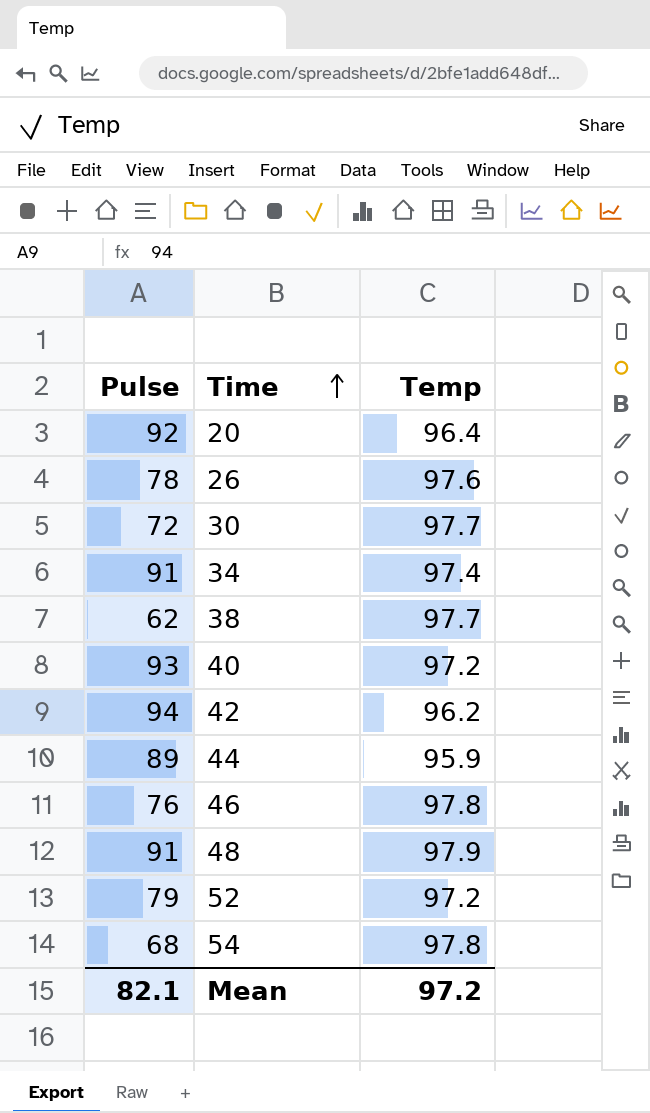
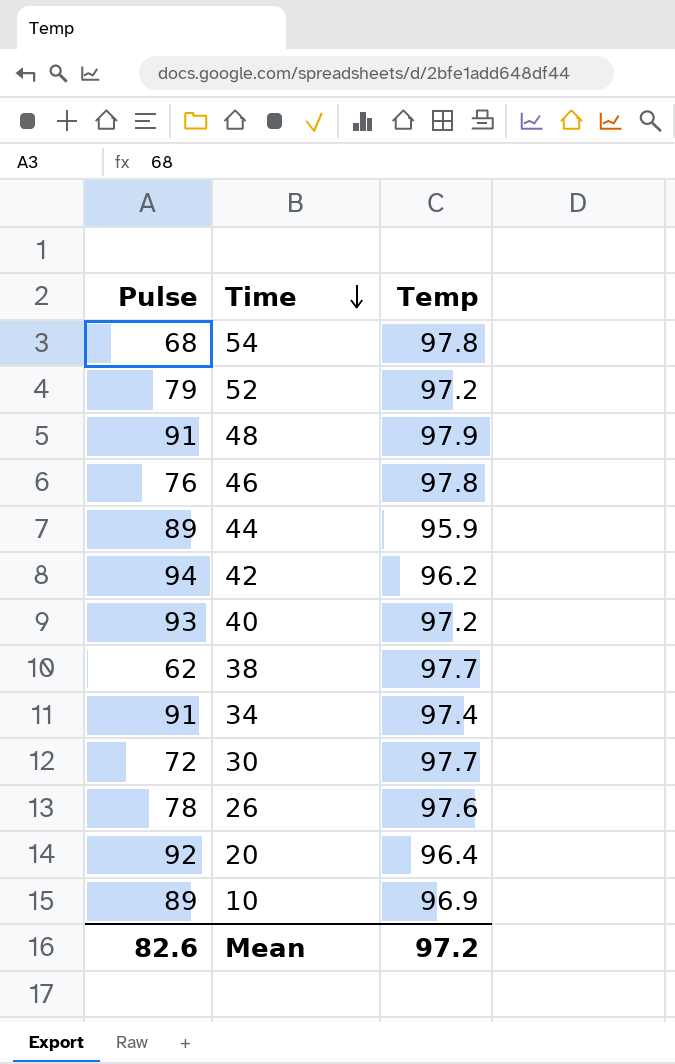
row order: Time ascending -> Time descending
row 10: none -> 89 | 96.9
Mean | Pulse: 82.1 -> 82.6

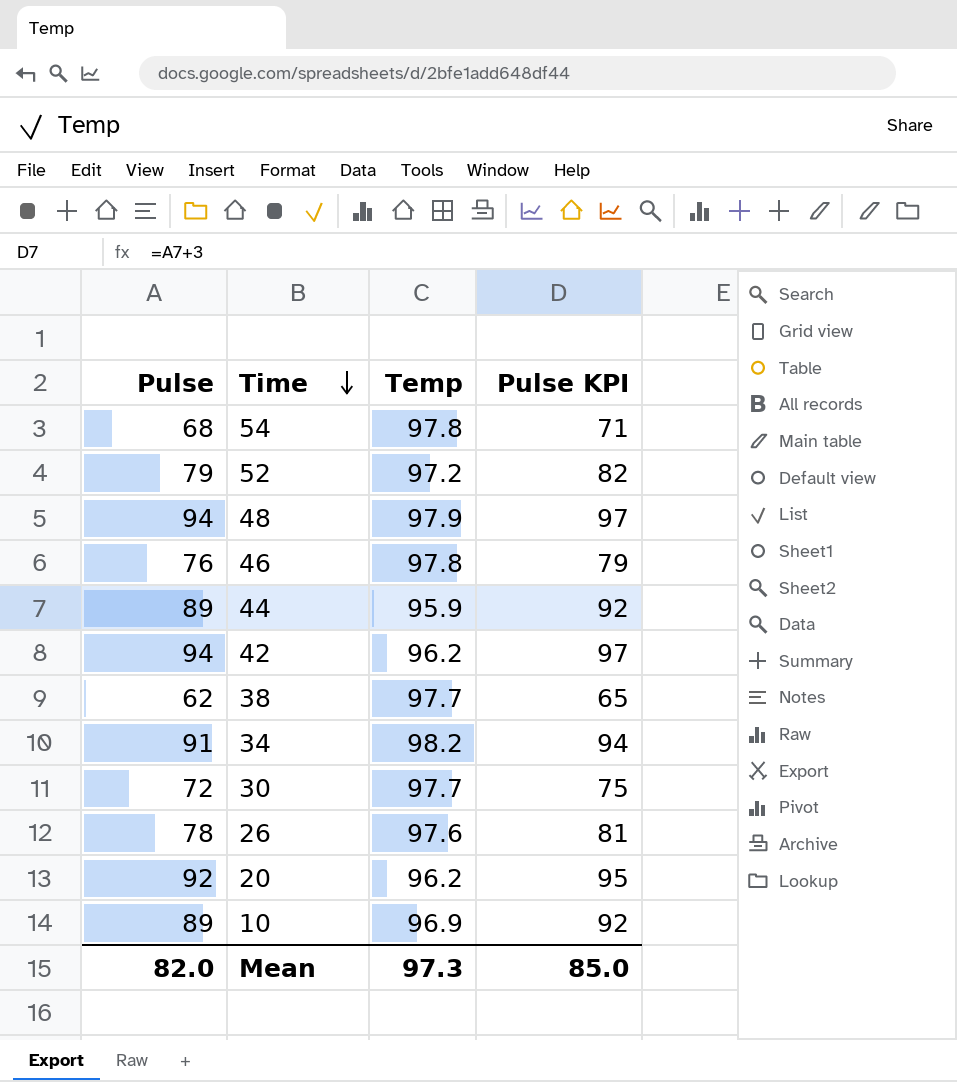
column Pulse KPI | formula: none -> [Pulse] + 3
row 40: 93 | 97.2 -> none
48 | Pulse: 91 -> 94
34 | Temp: 97.4 -> 98.2
20 | Temp: 96.4 -> 96.2
Mean | Pulse: 82.6 -> 82.0
Mean | Temp: 97.2 -> 97.3

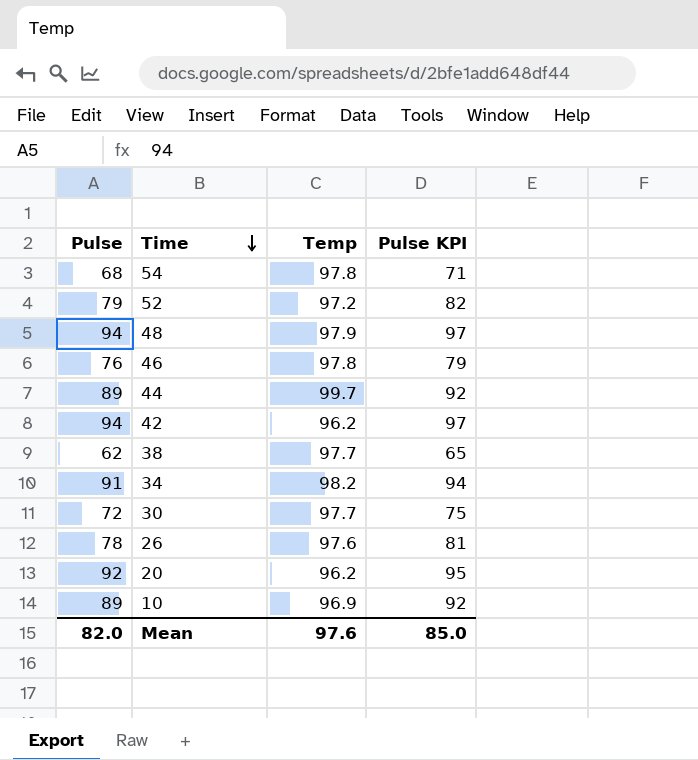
44 | Temp: 95.9 -> 99.7
Mean | Temp: 97.3 -> 97.6

